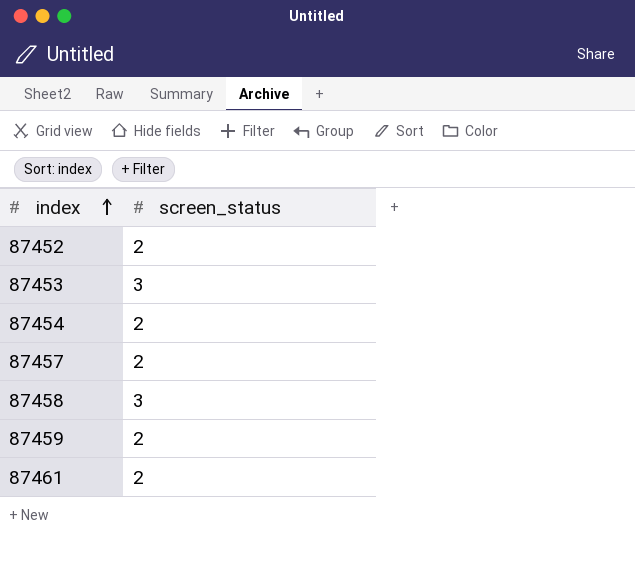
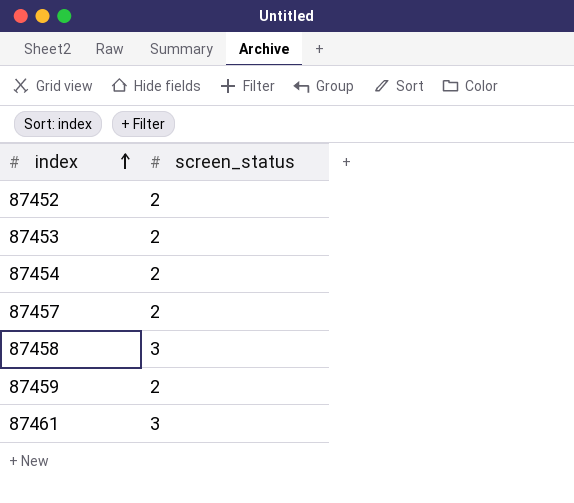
87453 | screen_status: 3 -> 2
87461 | screen_status: 2 -> 3

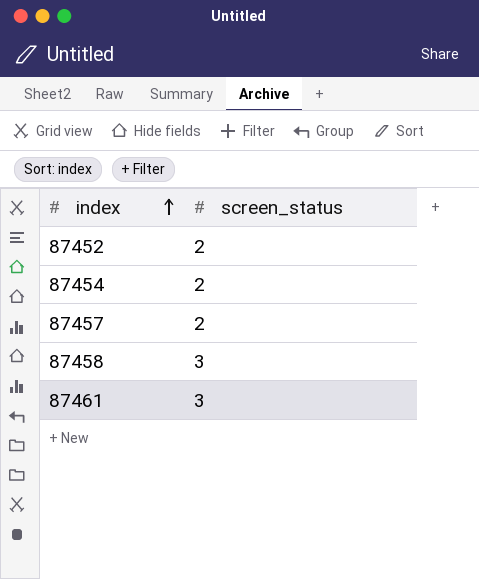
row 87453: 2 -> none
row 87459: 2 -> none

